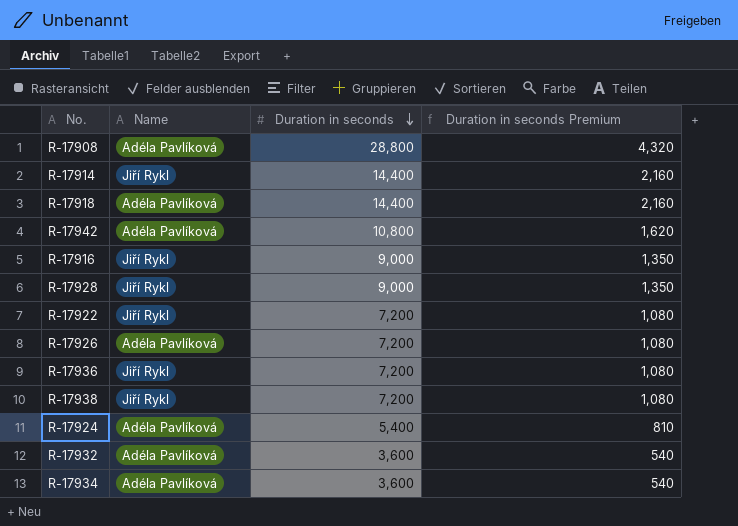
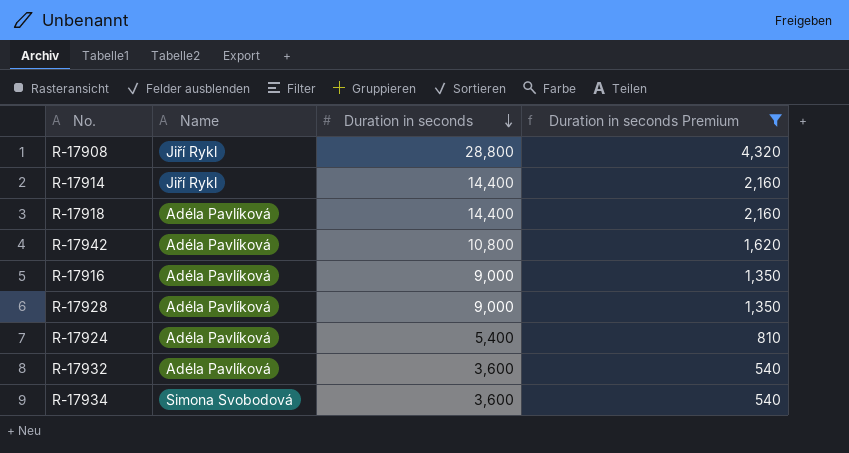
filter: none -> Duration in seconds Premium != 1,080
R-17908 | Name: Adéla Pavlíková -> Jiří Rykl
R-17916 | Name: Jiří Rykl -> Adéla Pavlíková
R-17928 | Name: Jiří Rykl -> Adéla Pavlíková
R-17934 | Name: Adéla Pavlíková -> Simona Svobodová

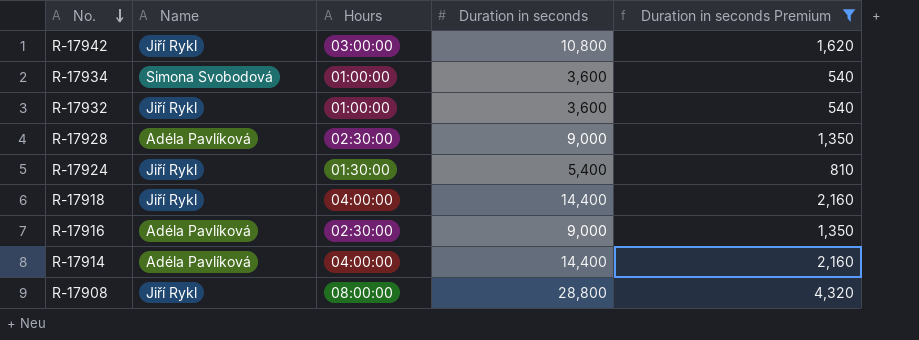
row order: Duration in seconds descending -> No. descending
column Hours | position: none -> 3
R-17942 | Name: Adéla Pavlíková -> Jiří Rykl
R-17932 | Name: Adéla Pavlíková -> Jiří Rykl
R-17924 | Name: Adéla Pavlíková -> Jiří Rykl
R-17918 | Name: Adéla Pavlíková -> Jiří Rykl
R-17914 | Name: Jiří Rykl -> Adéla Pavlíková

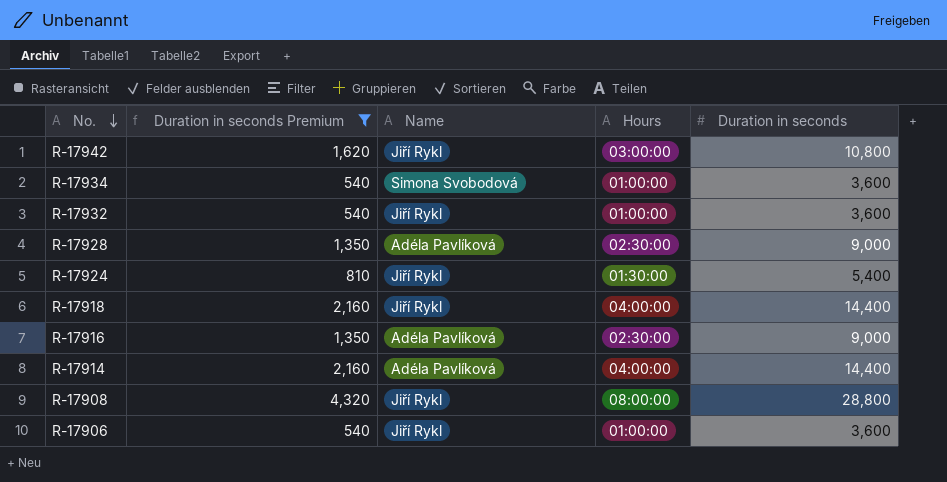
column Duration in seconds Premium | position: 5 -> 2
row R-17906: none -> 540 | Jiří Rykl | 01:00:00 | 3,600

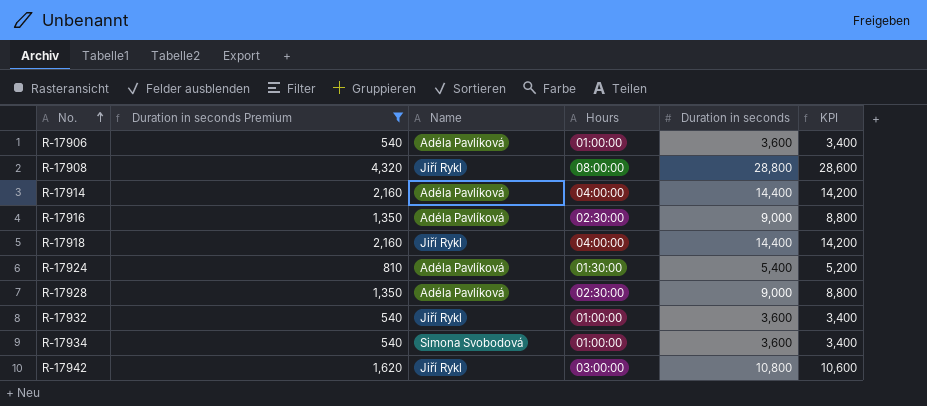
row order: No. descending -> No. ascending
column KPI | formula: none -> [Duration in seconds] - 200
R-17906 | Name: Jiří Rykl -> Adéla Pavlíková
R-17924 | Name: Jiří Rykl -> Adéla Pavlíková

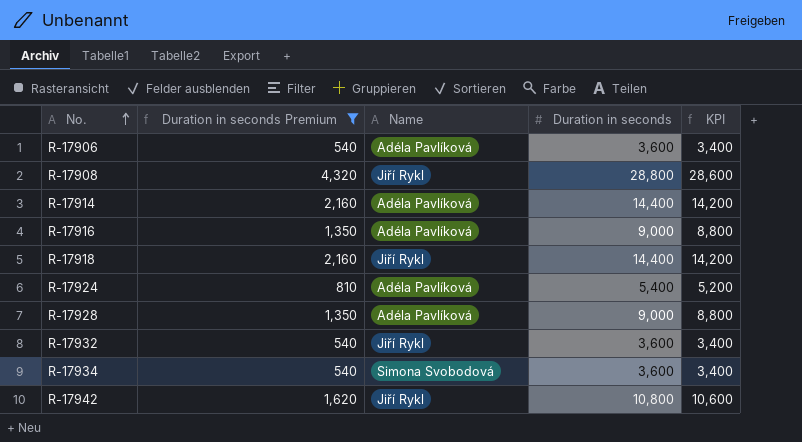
column Hours | position: 4 -> none

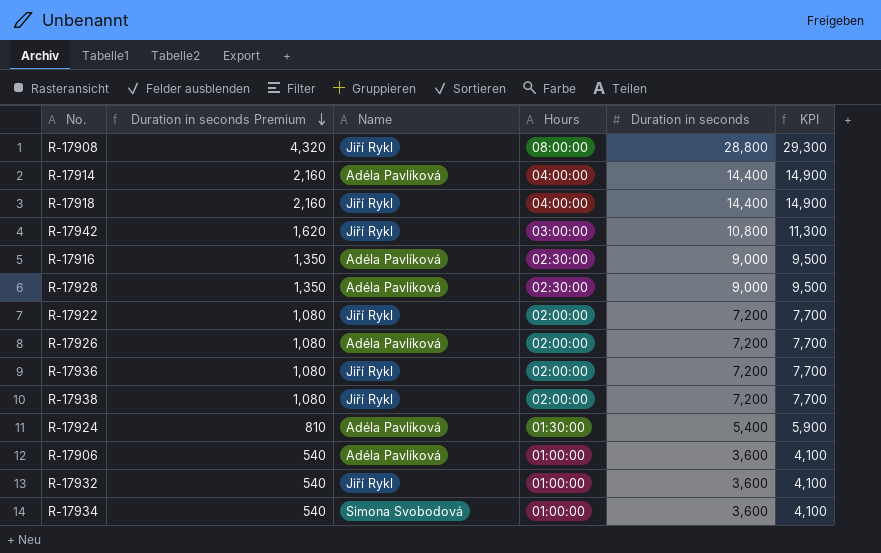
filter: Duration in seconds Premium != 1,080 -> none
row order: No. ascending -> Duration in seconds Premium descending
column Hours | position: none -> 4
column KPI | formula: [Duration in seconds] - 200 -> [Duration in seconds] + 500

